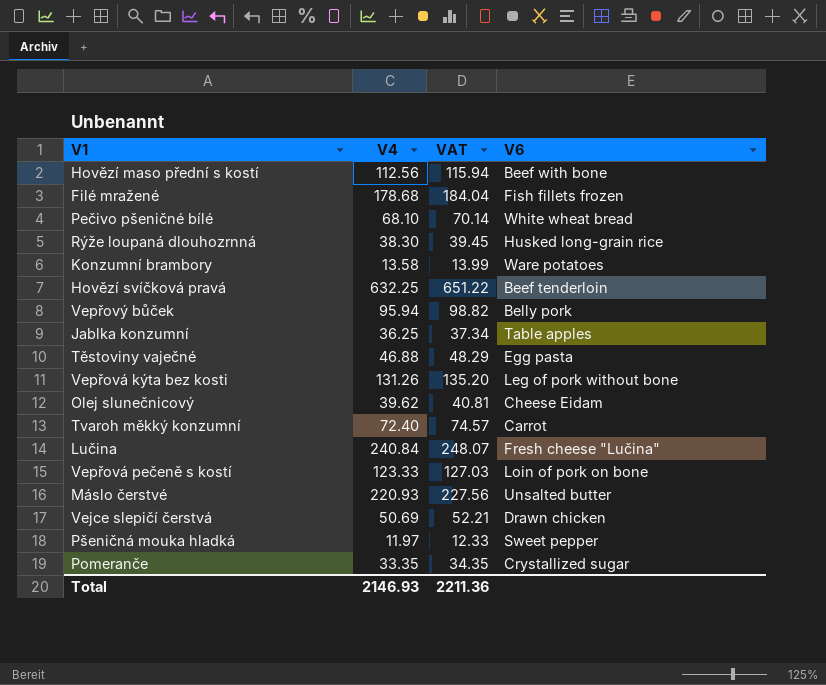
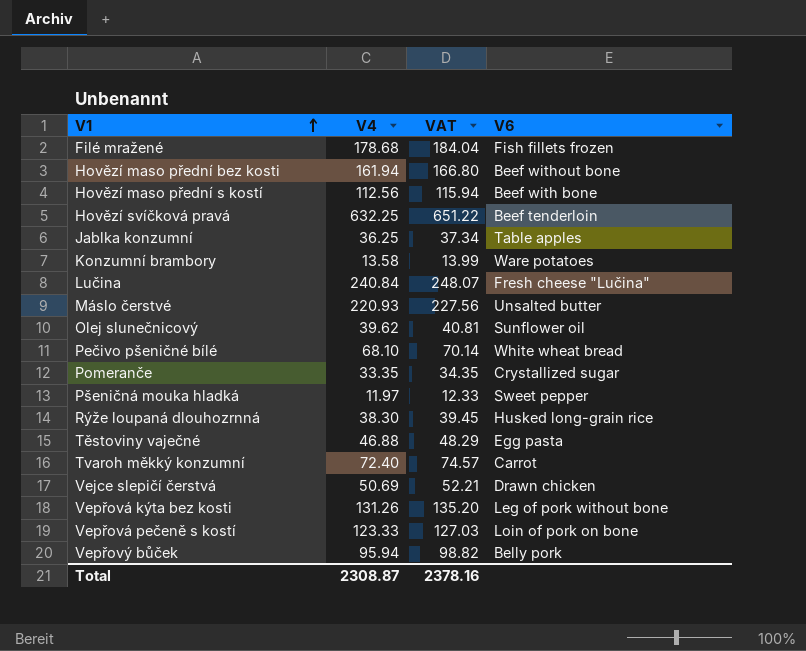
row order: none -> V1 ascending
row Hovězí maso přední bez kosti: none -> 161.94 | 166.80 | Beef without bone
Olej slunečnicový | V6: Cheese Eidam -> Sunflower oil
Total | V4: 2146.93 -> 2308.87
Total | VAT: 2211.36 -> 2378.16

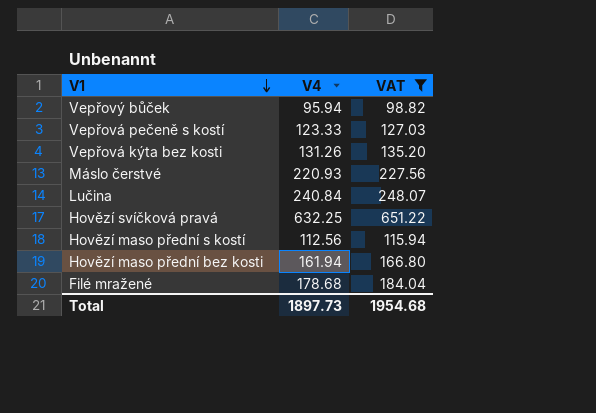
filter: none -> VAT >= 98.82
row order: V1 ascending -> V1 descending
column V6 | position: 4 -> none
Total | V4: 2308.87 -> 1897.73
Total | VAT: 2378.16 -> 1954.68

